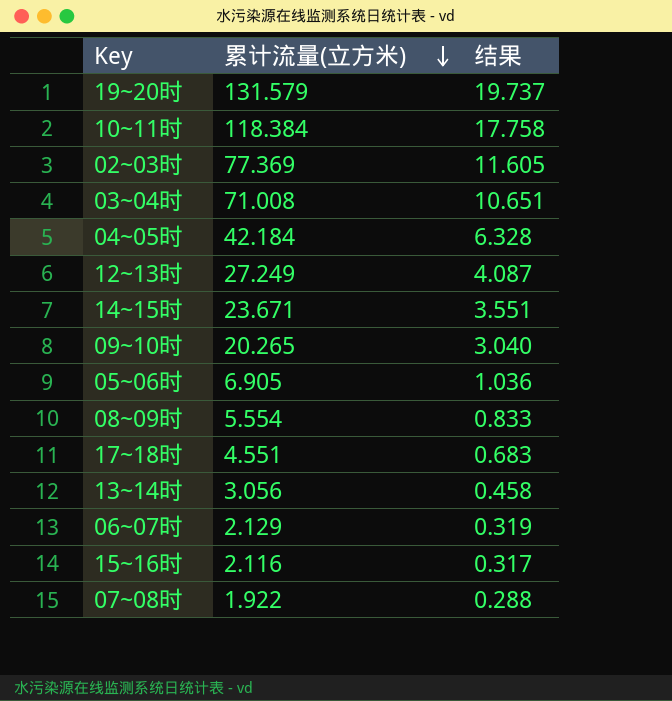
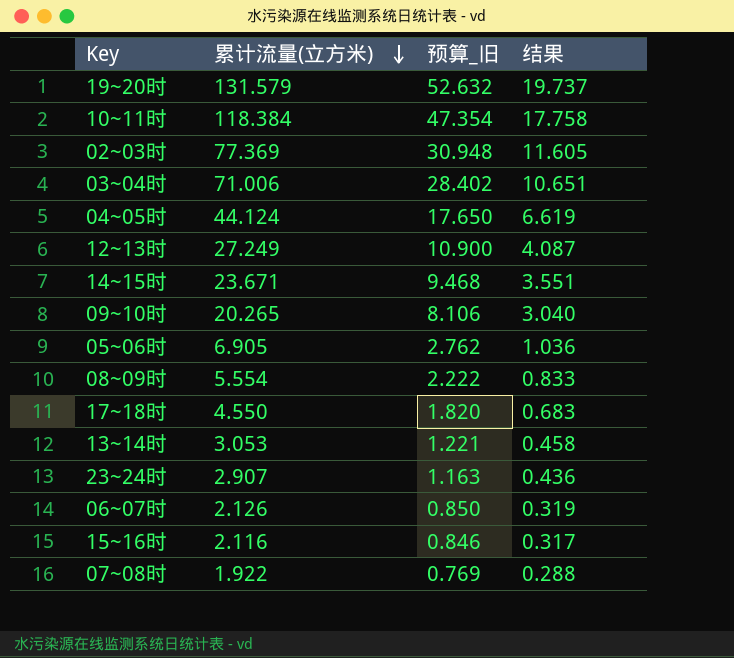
column 预算_旧 | formula: none -> [累计流量(立方米)] * 0.4
03~04时 | 累计流量(立方米): 71.008 -> 71.006
04~05时 | 累计流量(立方米): 42.184 -> 44.124
04~05时 | 结果: 6.328 -> 6.619
17~18时 | 累计流量(立方米): 4.551 -> 4.550
13~14时 | 累计流量(立方米): 3.056 -> 3.053
row 23~24时: none -> 2.907 | 1.163 | 0.436
06~07时 | 累计流量(立方米): 2.129 -> 2.126

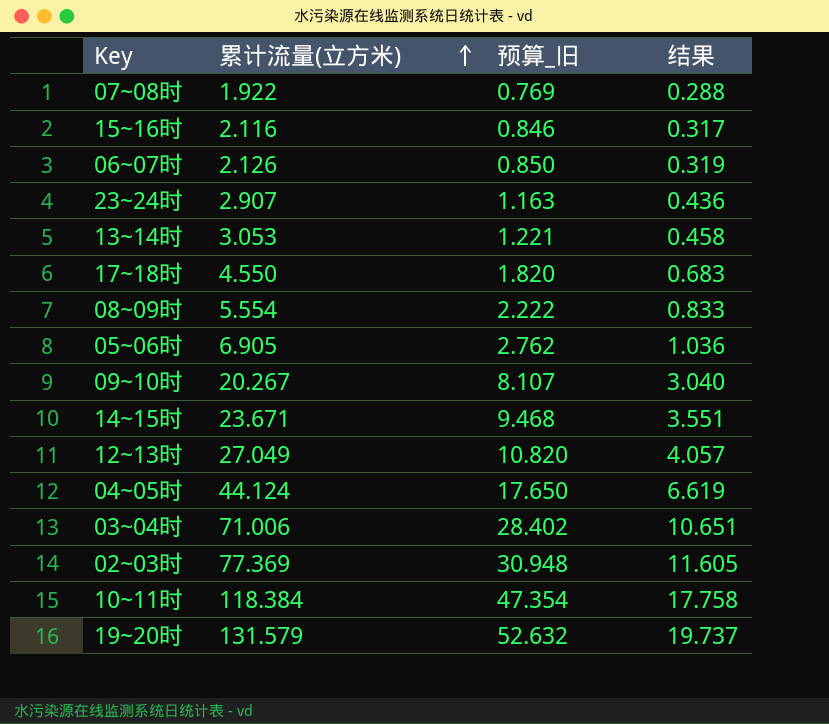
row order: 累计流量(立方米) descending -> 累计流量(立方米) ascending
09~10时 | 累计流量(立方米): 20.265 -> 20.267
09~10时 | 预算_旧: 8.106 -> 8.107
12~13时 | 累计流量(立方米): 27.249 -> 27.049
12~13时 | 预算_旧: 10.900 -> 10.820
12~13时 | 结果: 4.087 -> 4.057

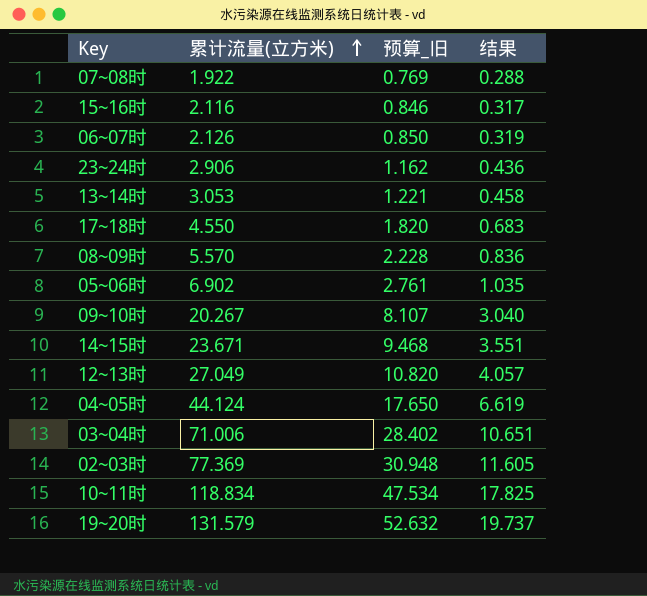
23~24时 | 累计流量(立方米): 2.907 -> 2.906
23~24时 | 预算_旧: 1.163 -> 1.162
08~09时 | 累计流量(立方米): 5.554 -> 5.570
08~09时 | 预算_旧: 2.222 -> 2.228
08~09时 | 结果: 0.833 -> 0.836
05~06时 | 累计流量(立方米): 6.905 -> 6.902
05~06时 | 预算_旧: 2.762 -> 2.761
05~06时 | 结果: 1.036 -> 1.035
10~11时 | 累计流量(立方米): 118.384 -> 118.834
10~11时 | 预算_旧: 47.354 -> 47.534
10~11时 | 结果: 17.758 -> 17.825

